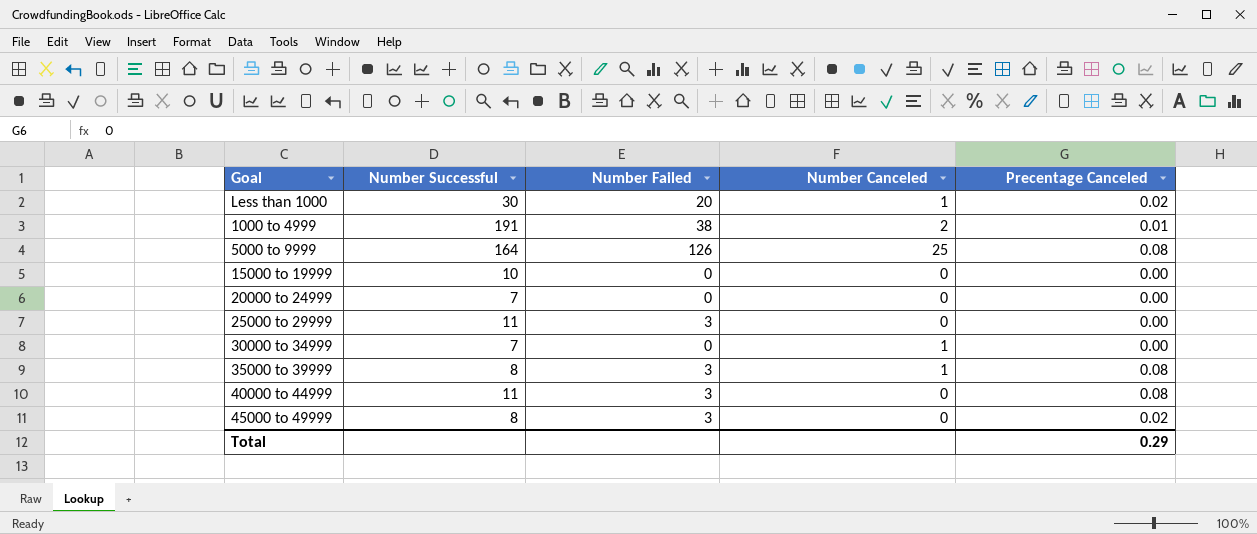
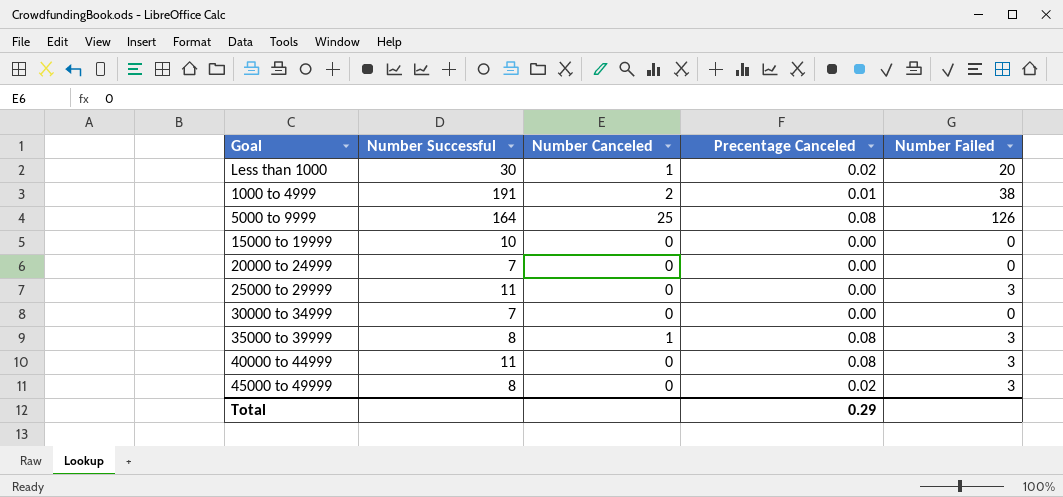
column Number Failed | position: 3 -> 5
30000 to 34999 | Number Canceled: 1 -> 0

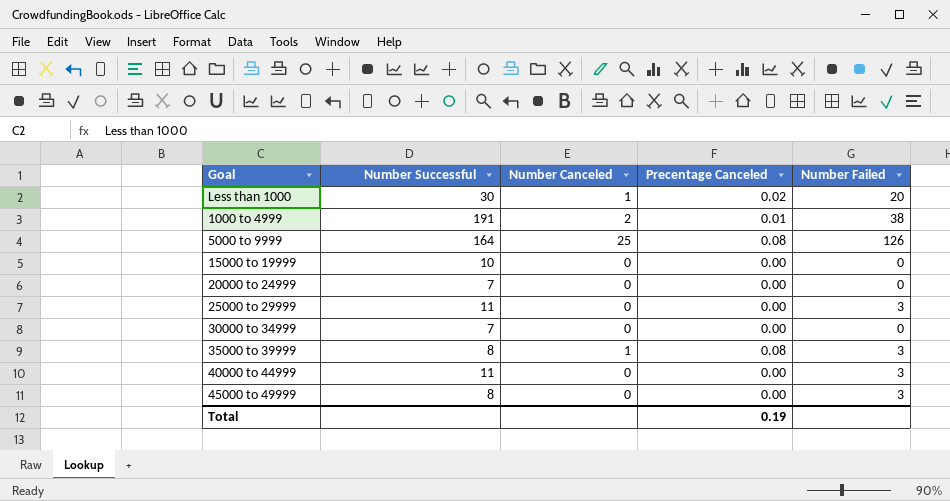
40000 to 44999 | Precentage Canceled: 0.08 -> 0.00
45000 to 49999 | Precentage Canceled: 0.02 -> 0.00
Total | Precentage Canceled: 0.29 -> 0.19

